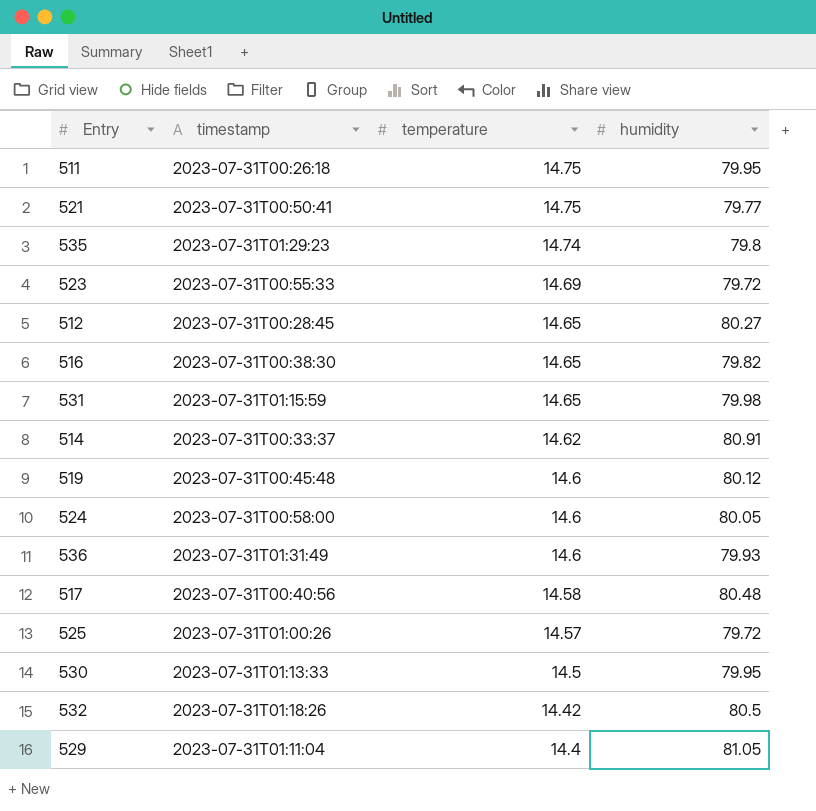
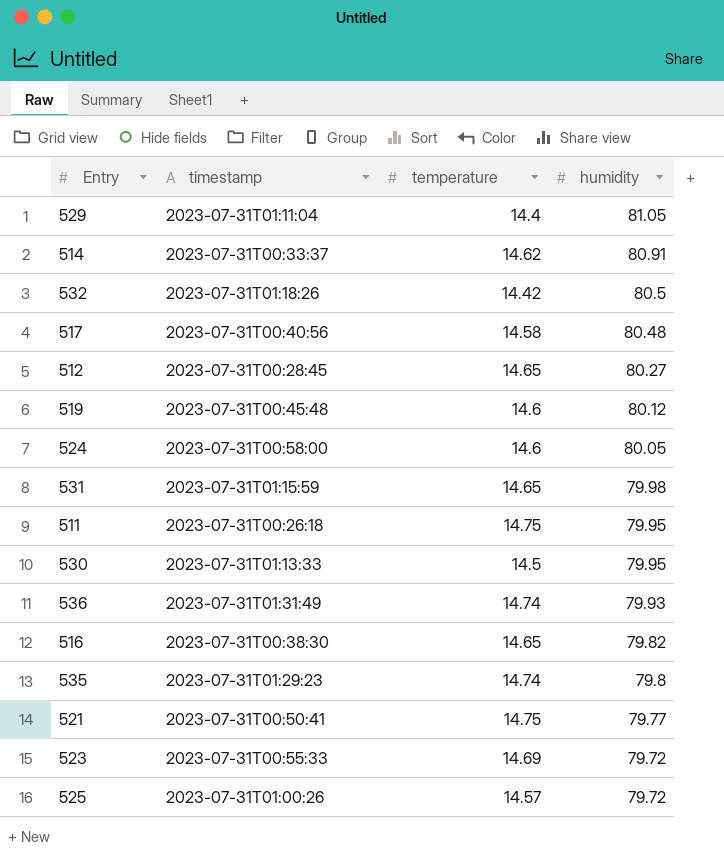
row order: temperature descending -> humidity descending
536 | temperature: 14.6 -> 14.74

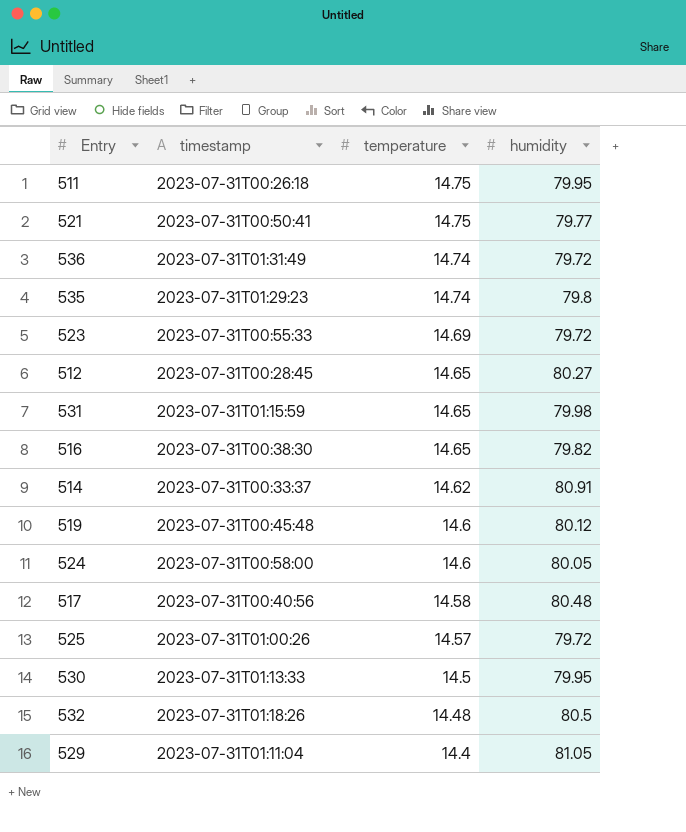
row order: humidity descending -> temperature descending
536 | humidity: 79.93 -> 79.72
532 | temperature: 14.42 -> 14.48

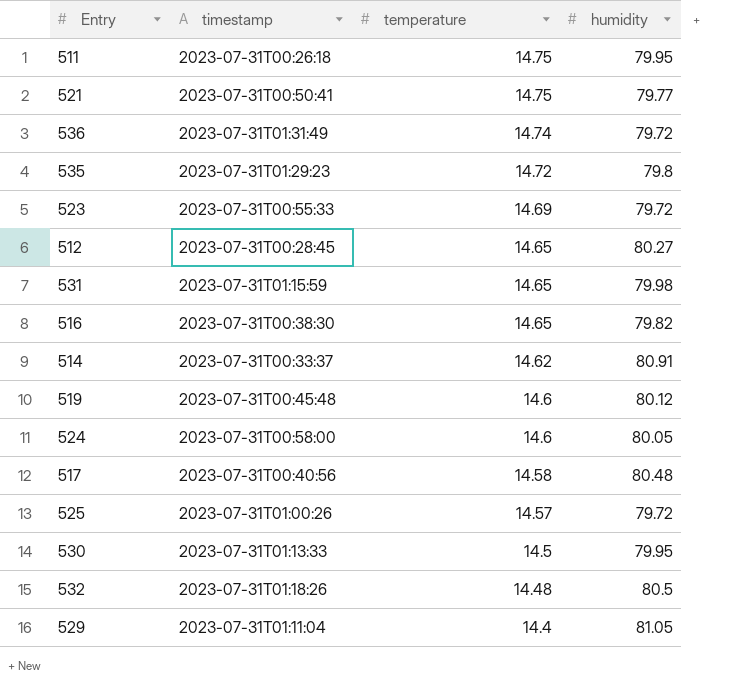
535 | temperature: 14.74 -> 14.72

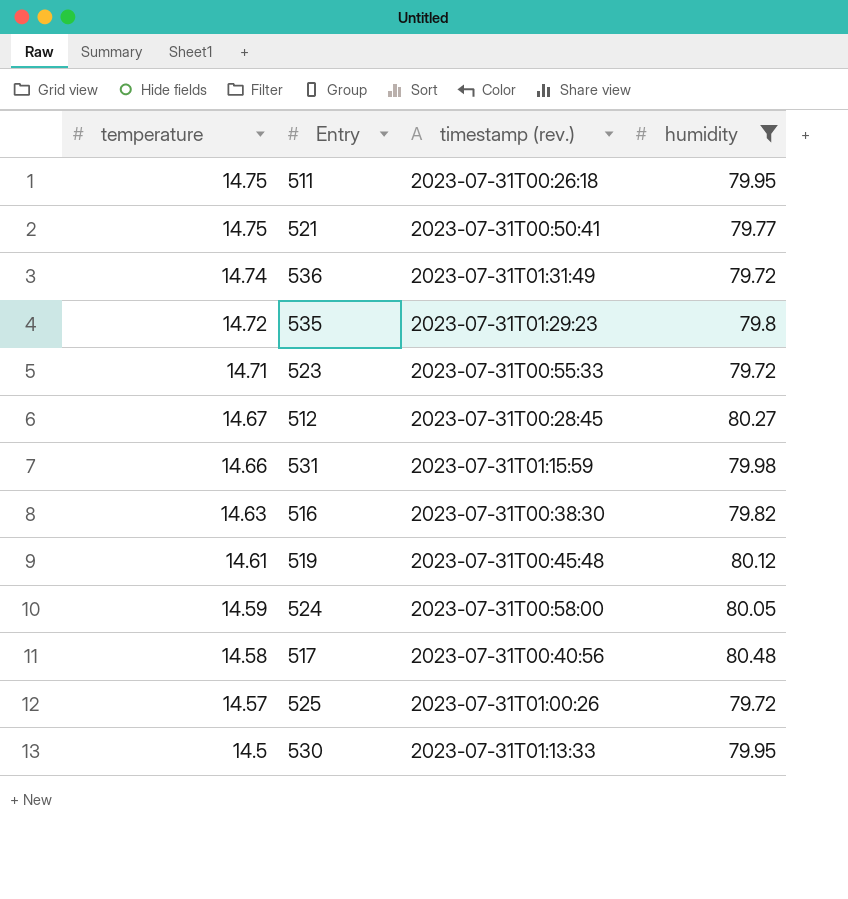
filter: none -> humidity <= 80.48
column temperature | position: 3 -> 1
column name: timestamp -> timestamp (rev.)
523 | temperature: 14.69 -> 14.71
512 | temperature: 14.65 -> 14.67
531 | temperature: 14.65 -> 14.66
516 | temperature: 14.65 -> 14.63
519 | temperature: 14.6 -> 14.61
524 | temperature: 14.6 -> 14.59

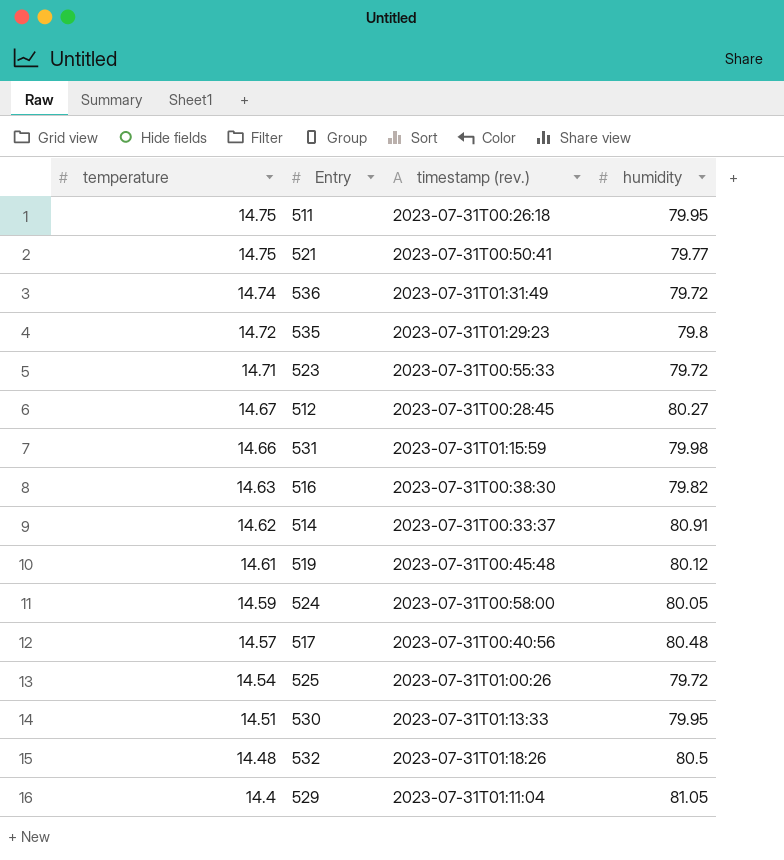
filter: humidity <= 80.48 -> none
517 | temperature: 14.58 -> 14.57
525 | temperature: 14.57 -> 14.54
530 | temperature: 14.5 -> 14.51

